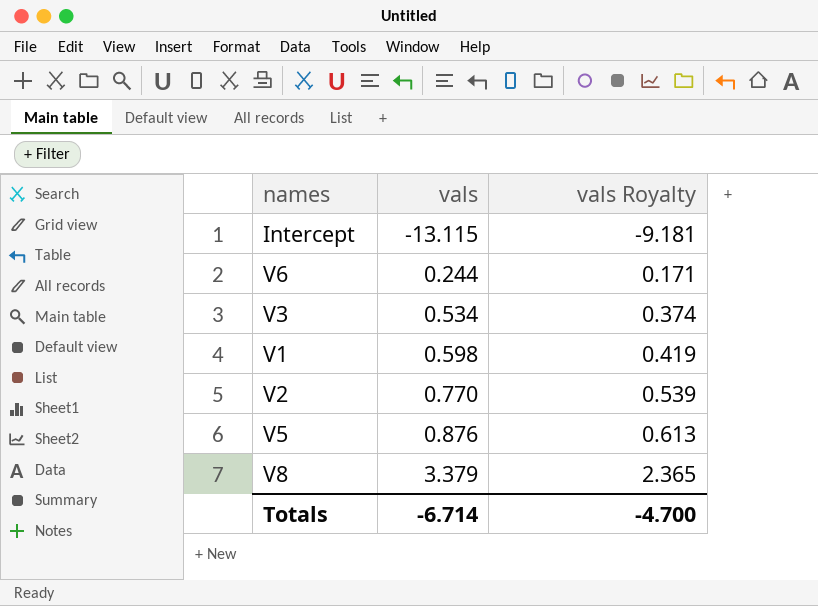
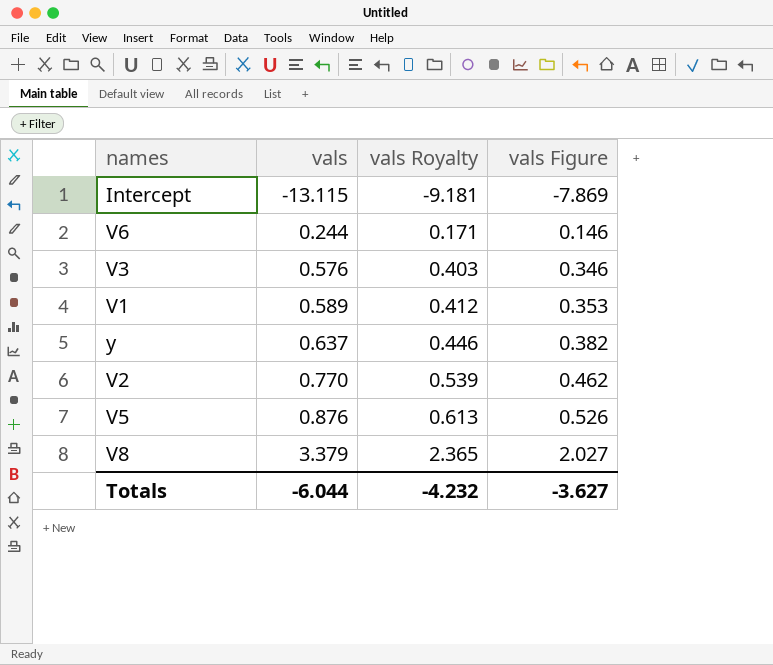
column vals Figure | formula: none -> [vals] * 0.6
V3 | vals: 0.534 -> 0.576
V3 | vals Royalty: 0.374 -> 0.403
V1 | vals: 0.598 -> 0.589
V1 | vals Royalty: 0.419 -> 0.412
row y: none -> 0.637 | 0.446 | 0.382
Totals | vals: -6.714 -> -6.044
Totals | vals Royalty: -4.700 -> -4.232

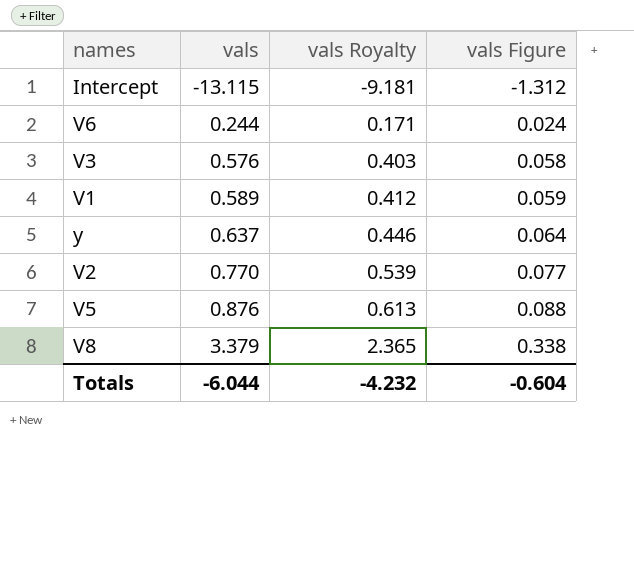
column vals Figure | formula: [vals] * 0.6 -> [vals] * 0.1
Totals | vals Figure: -3.627 -> -0.604

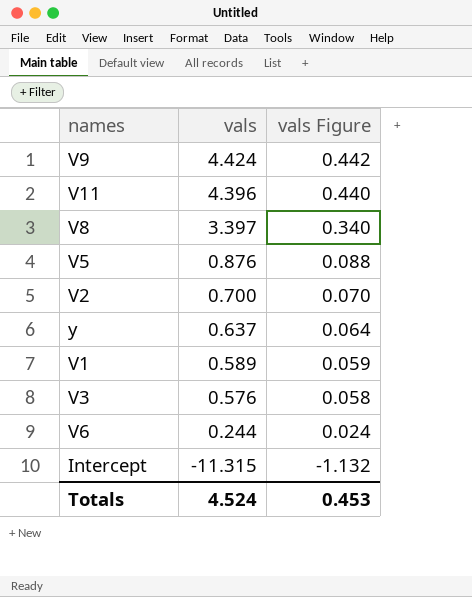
row order: vals ascending -> vals descending
column vals Royalty | formula: [vals] * 0.7 -> none
row V9: none -> 4.424 | 0.442
row V11: none -> 4.396 | 0.440
V8 | vals: 3.379 -> 3.397
V8 | vals Figure: 0.338 -> 0.340
V2 | vals: 0.770 -> 0.700
V2 | vals Figure: 0.077 -> 0.070
Intercept | vals: -13.115 -> -11.315
Intercept | vals Figure: -1.312 -> -1.132
Totals | vals: -6.044 -> 4.524
Totals | vals Figure: -0.604 -> 0.453

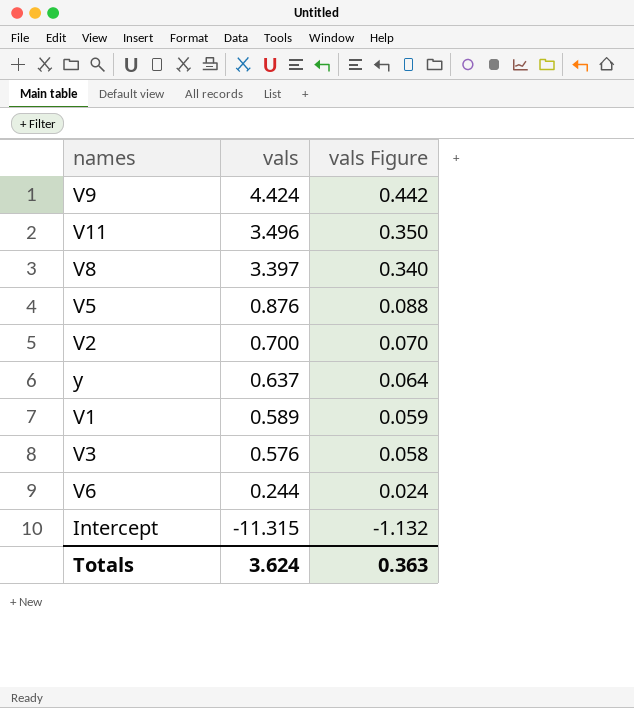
V11 | vals: 4.396 -> 3.496
V11 | vals Figure: 0.440 -> 0.350
Totals | vals: 4.524 -> 3.624
Totals | vals Figure: 0.453 -> 0.363

